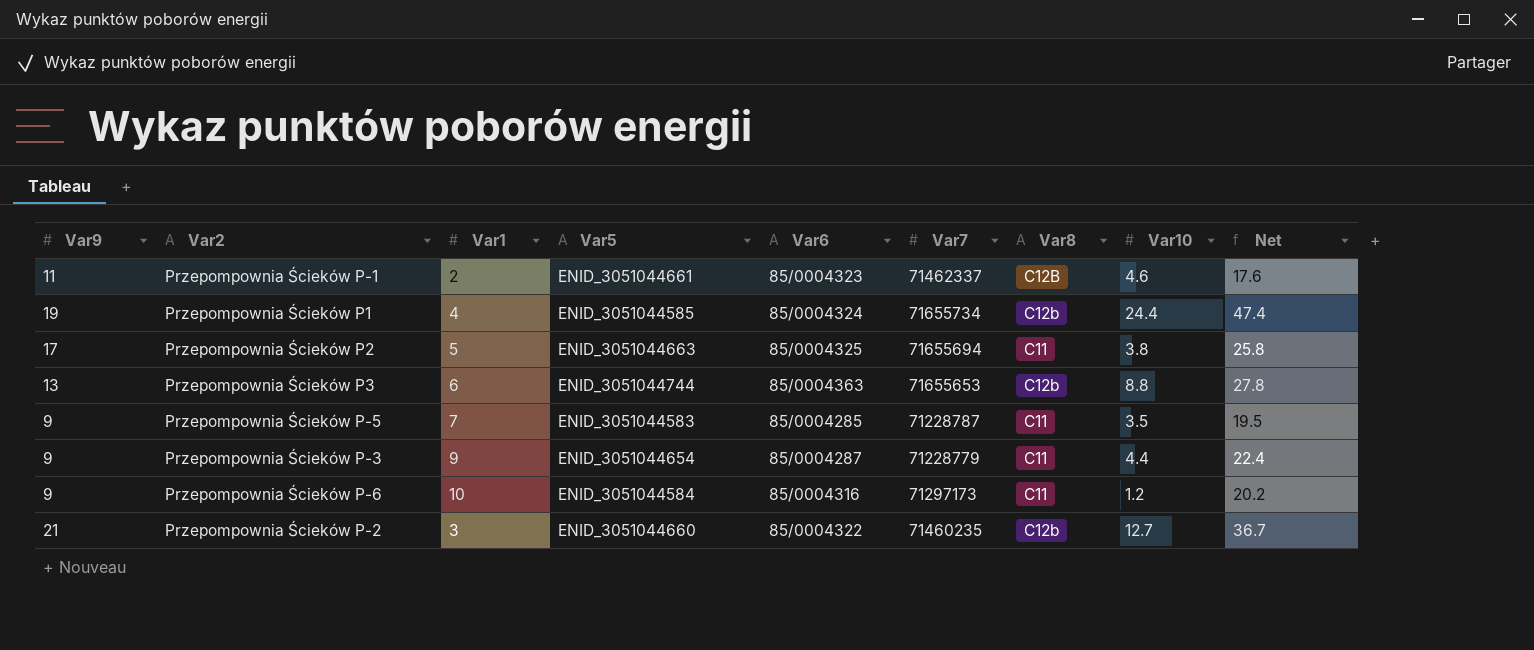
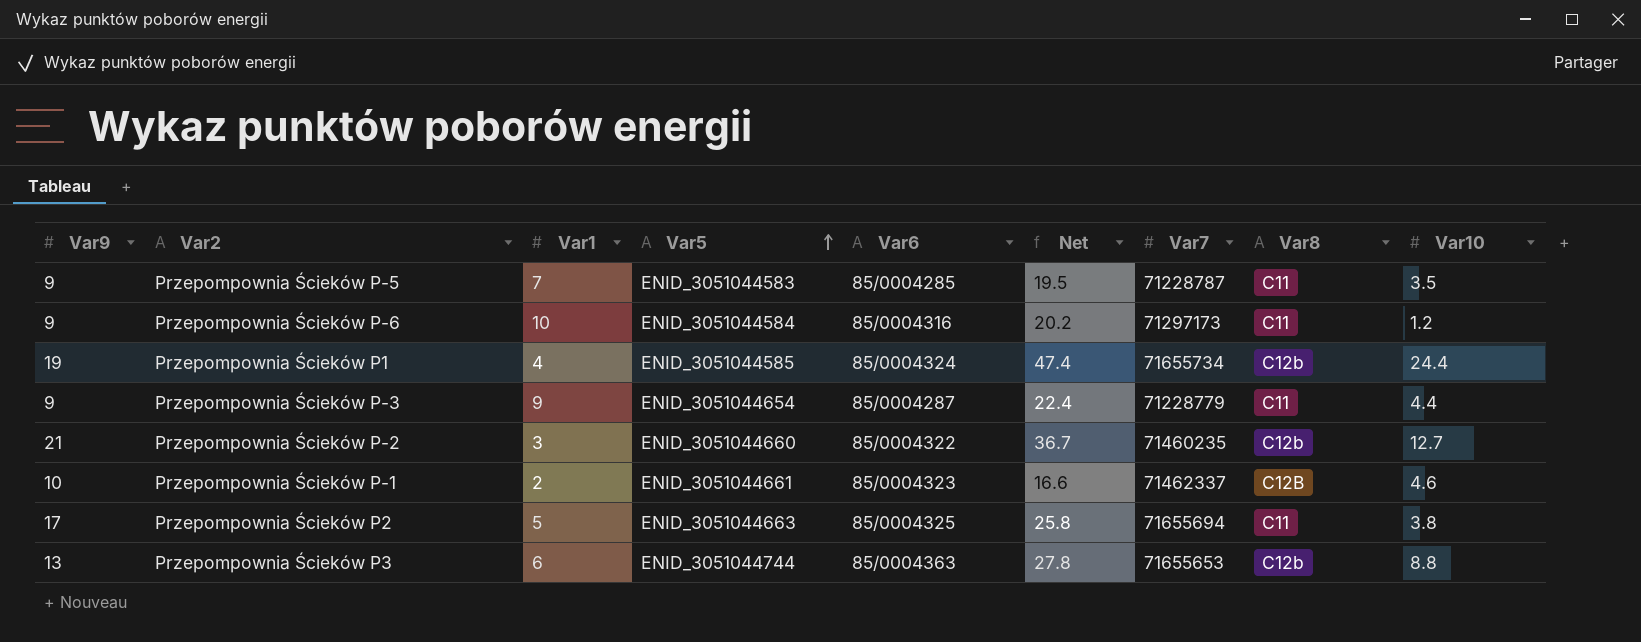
row order: none -> Var5 ascending
column Net | position: 9 -> 6
Przepompownia Ścieków P-1 | Var9: 11 -> 10
Przepompownia Ścieków P-1 | Net: 17.6 -> 16.6

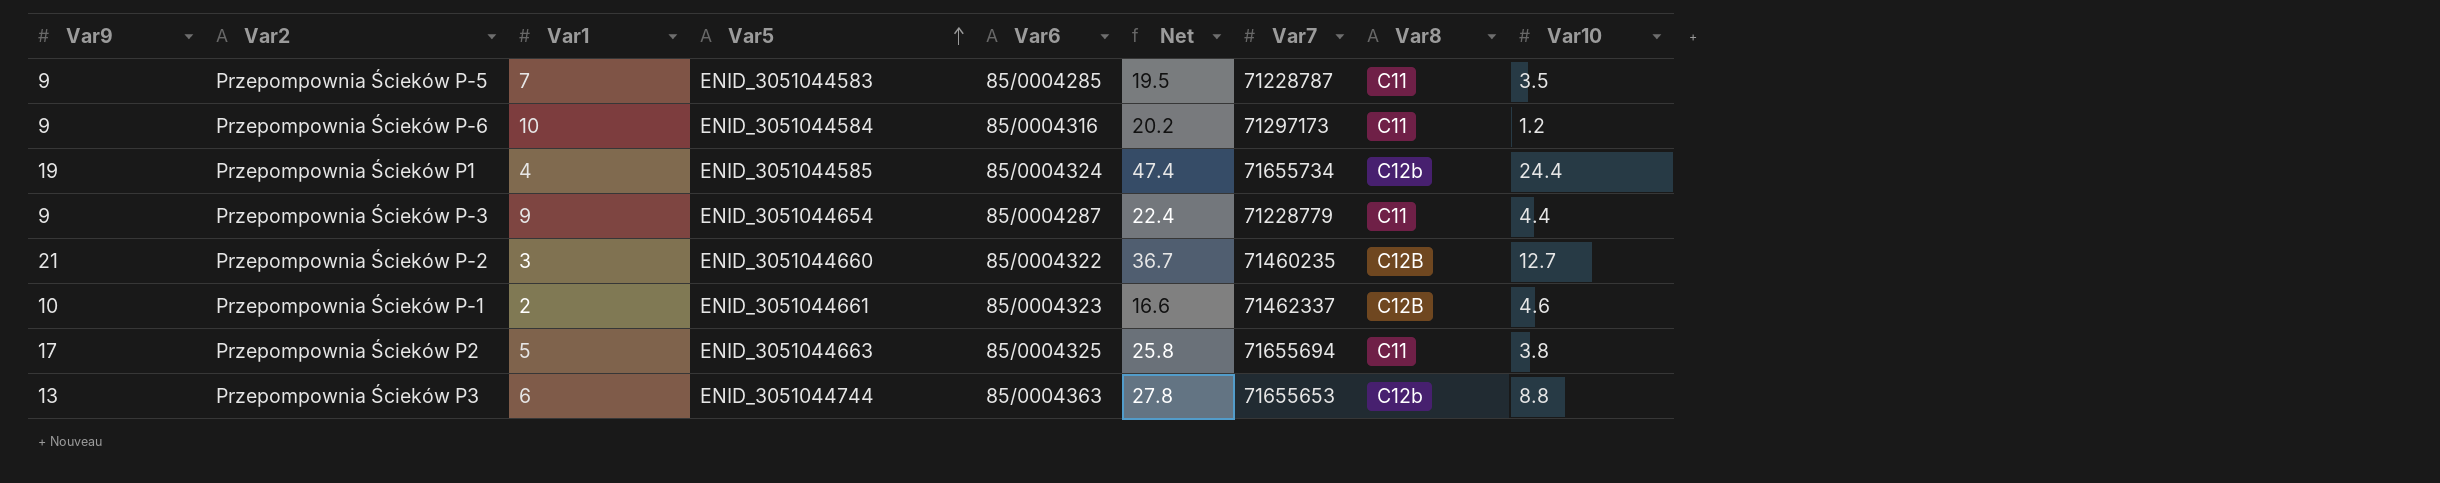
Przepompownia Ścieków P-2 | Var8: C12b -> C12B

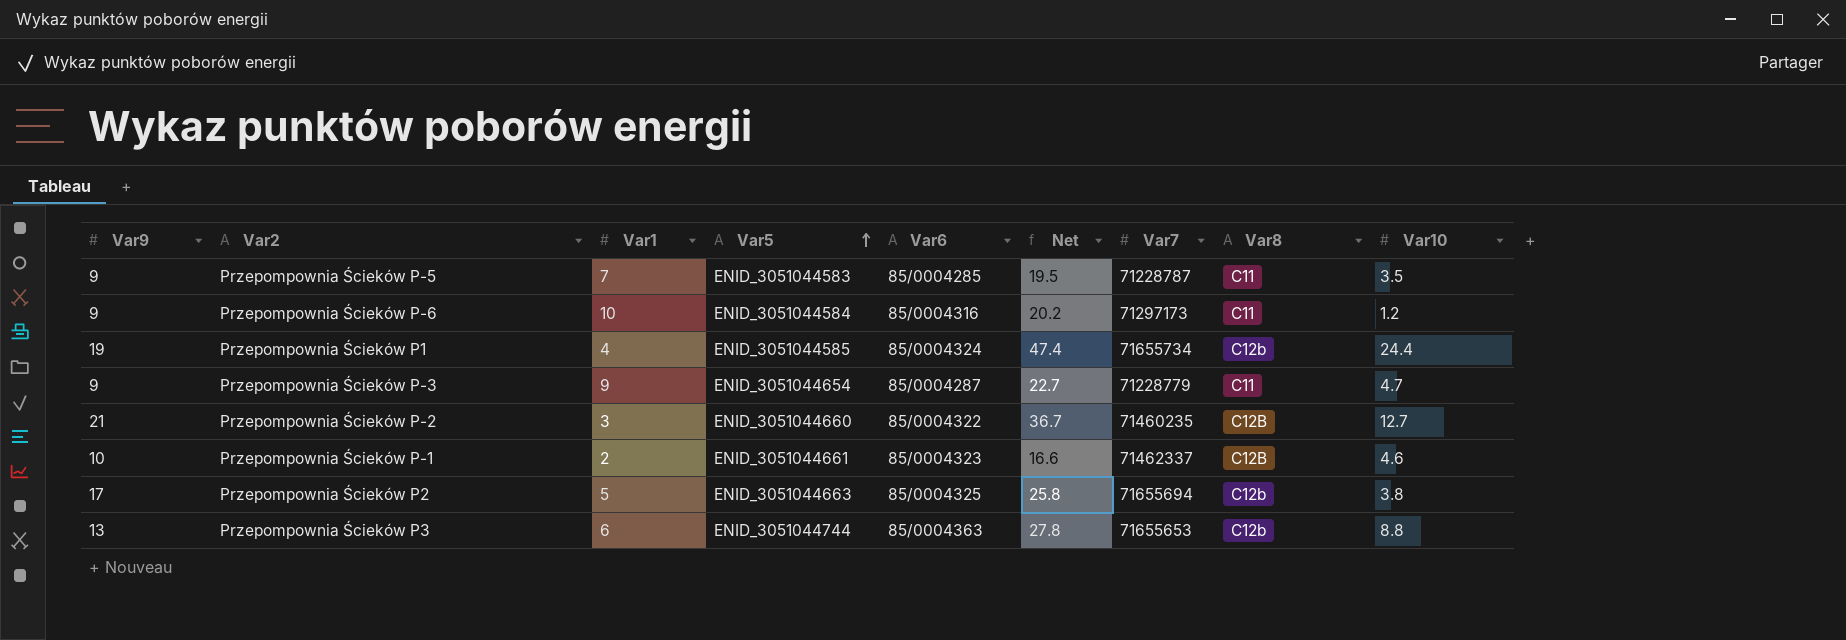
Przepompownia Ścieków P-3 | Net: 22.4 -> 22.7
Przepompownia Ścieków P-3 | Var10: 4.4 -> 4.7
Przepompownia Ścieków P2 | Var8: C11 -> C12b

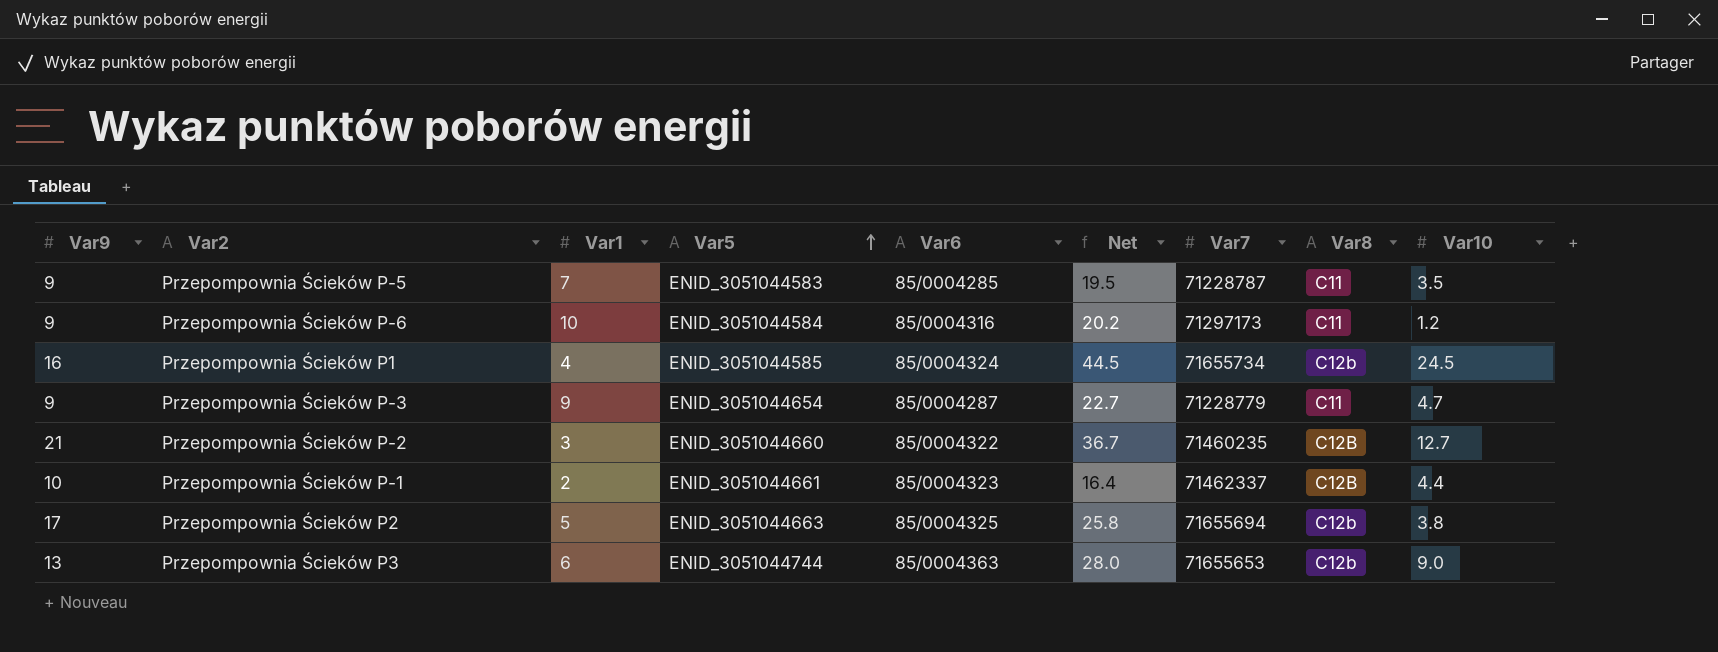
Przepompownia Ścieków P1 | Var9: 19 -> 16
Przepompownia Ścieków P1 | Net: 47.4 -> 44.5
Przepompownia Ścieków P1 | Var10: 24.4 -> 24.5
Przepompownia Ścieków P-1 | Net: 16.6 -> 16.4
Przepompownia Ścieków P-1 | Var10: 4.6 -> 4.4
Przepompownia Ścieków P3 | Net: 27.8 -> 28.0
Przepompownia Ścieków P3 | Var10: 8.8 -> 9.0

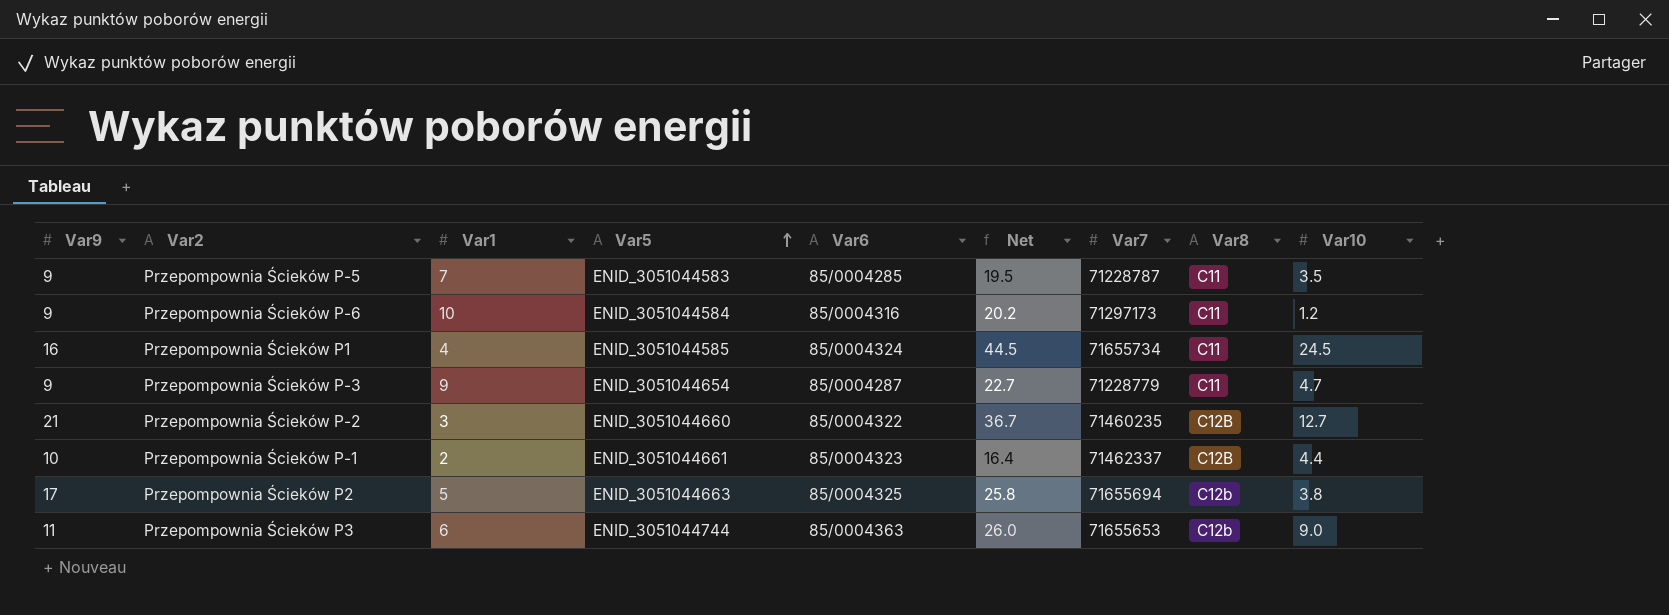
Przepompownia Ścieków P1 | Var8: C12b -> C11
Przepompownia Ścieków P3 | Var9: 13 -> 11
Przepompownia Ścieków P3 | Net: 28.0 -> 26.0

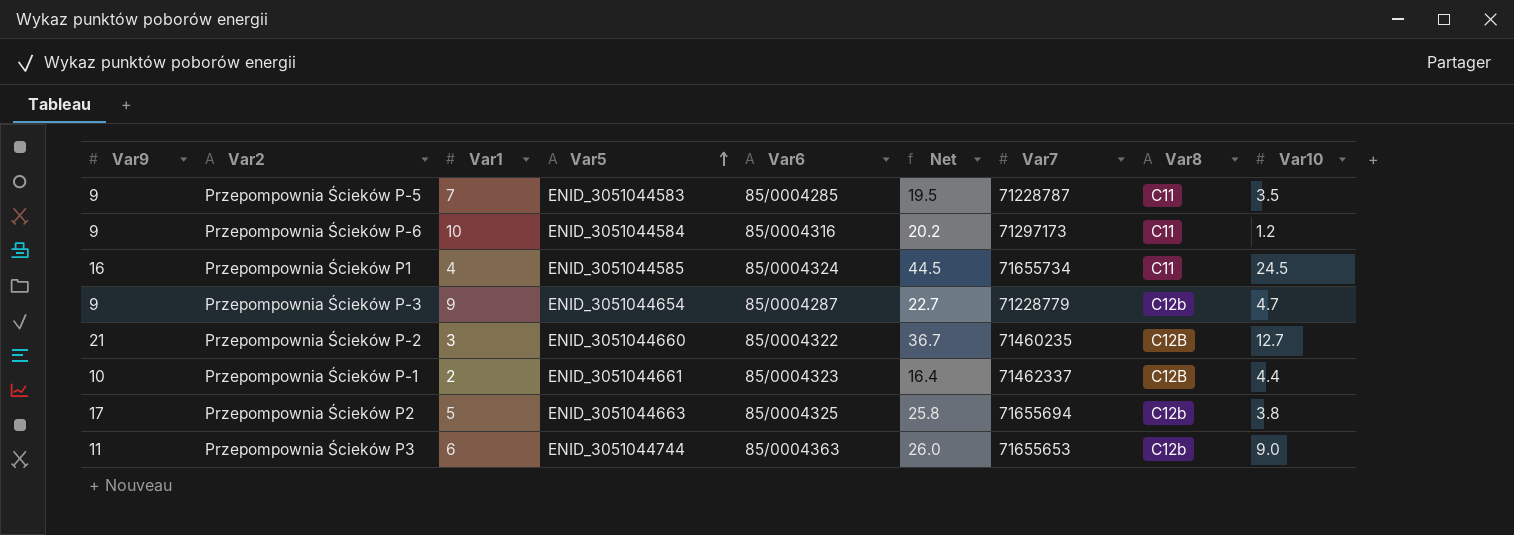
Przepompownia Ścieków P-3 | Var8: C11 -> C12b

